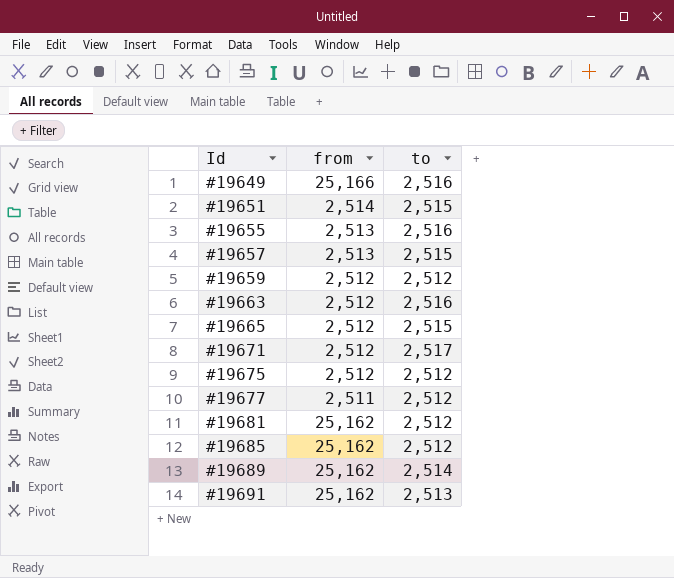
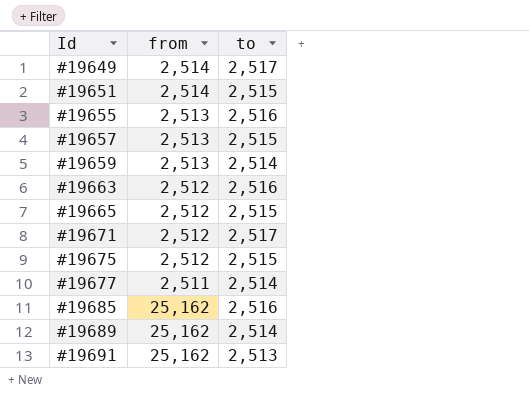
row #19681: 25,162 | 2,512 -> none
#19649 | from: 25,166 -> 2,514
#19649 | to: 2,516 -> 2,517
#19659 | from: 2,512 -> 2,513
#19659 | to: 2,512 -> 2,514
#19675 | to: 2,512 -> 2,515
#19677 | to: 2,512 -> 2,514
#19685 | to: 2,512 -> 2,516

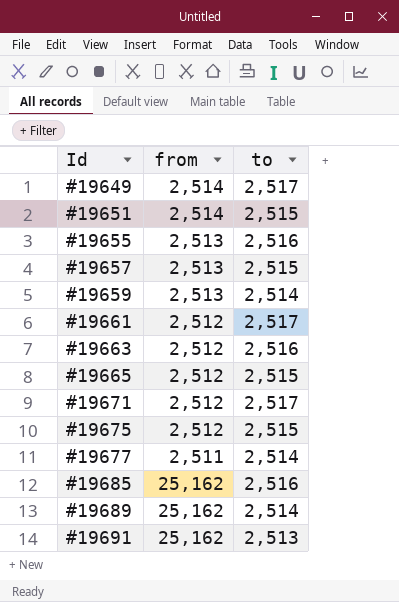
row #19661: none -> 2,512 | 2,517

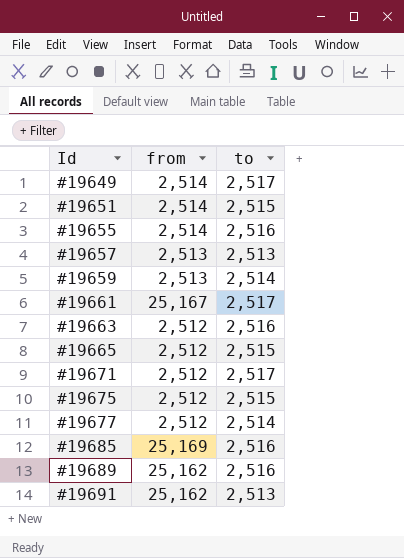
#19655 | from: 2,513 -> 2,514
#19657 | to: 2,515 -> 2,513
#19661 | from: 2,512 -> 25,167
#19677 | from: 2,511 -> 2,512
#19685 | from: 25,162 -> 25,169
#19689 | to: 2,514 -> 2,516

